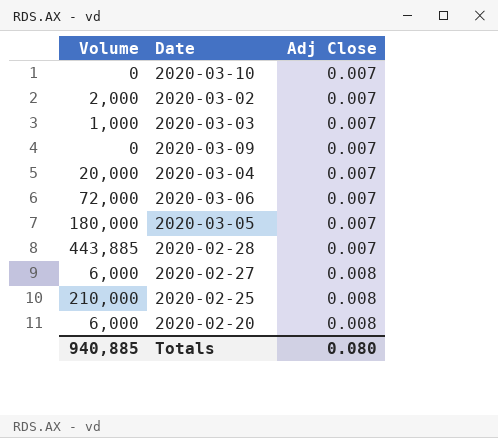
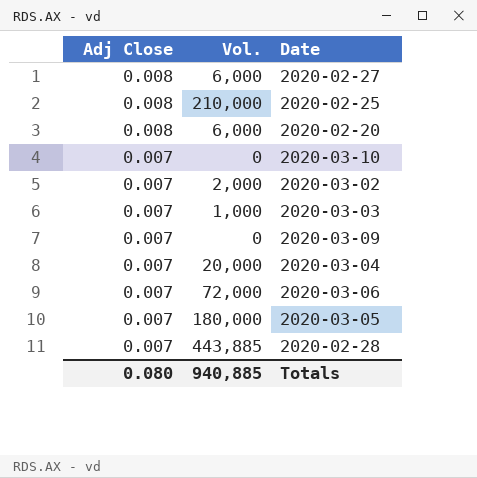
row order: Adj Close ascending -> Adj Close descending
column Adj Close | position: 3 -> 1
column name: Volume -> Vol.

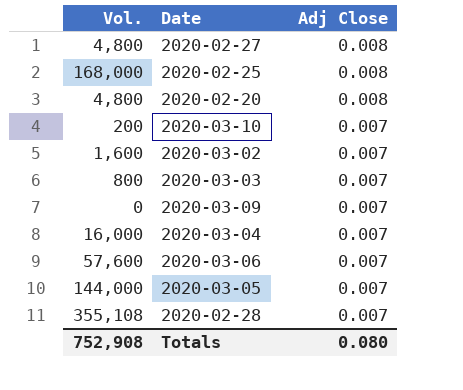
column Adj Close | position: 1 -> 3
2020-02-27 | Vol.: 6,000 -> 4,800
2020-02-25 | Vol.: 210,000 -> 168,000
2020-02-20 | Vol.: 6,000 -> 4,800
2020-03-10 | Vol.: 0 -> 200
2020-03-02 | Vol.: 2,000 -> 1,600
2020-03-03 | Vol.: 1,000 -> 800
2020-03-04 | Vol.: 20,000 -> 16,000
2020-03-06 | Vol.: 72,000 -> 57,600
2020-03-05 | Vol.: 180,000 -> 144,000
2020-02-28 | Vol.: 443,885 -> 355,108
Totals | Vol.: 940,885 -> 752,908

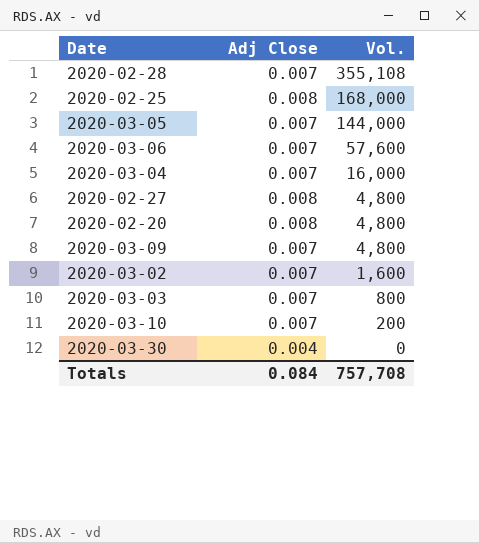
row order: Adj Close descending -> Vol. descending
column Vol. | position: 1 -> 3
2020-03-09 | Vol.: 0 -> 4,800
row 2020-03-30: none -> 0.004 | 0
Totals | Adj Close: 0.080 -> 0.084
Totals | Vol.: 752,908 -> 757,708

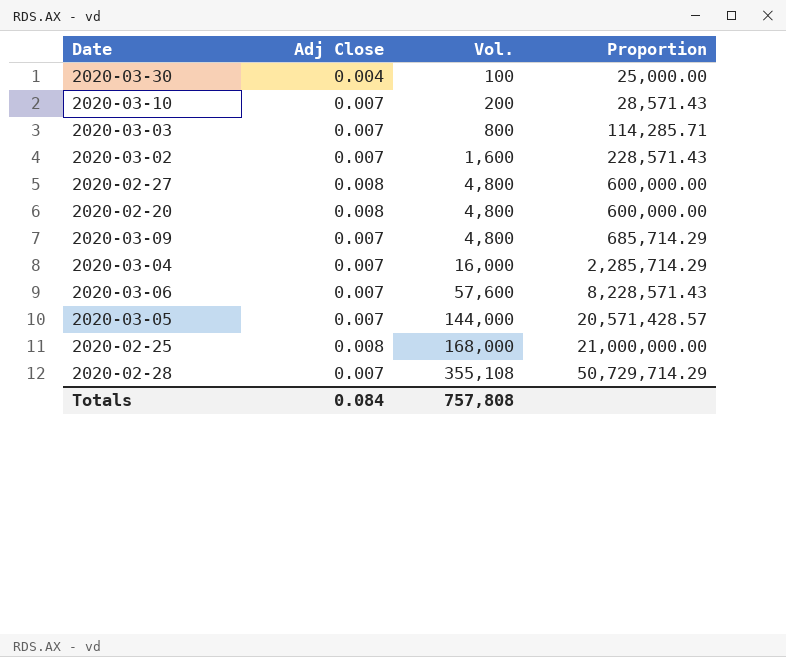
row order: Vol. descending -> Vol. ascending
column Proportion | formula: none -> [Vol.] / [Adj Close]
2020-03-30 | Vol.: 0 -> 100
Totals | Vol.: 757,708 -> 757,808

